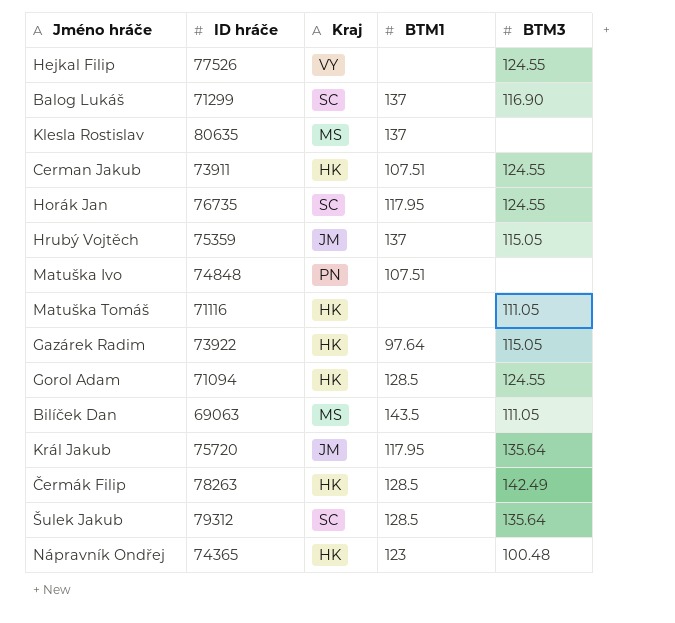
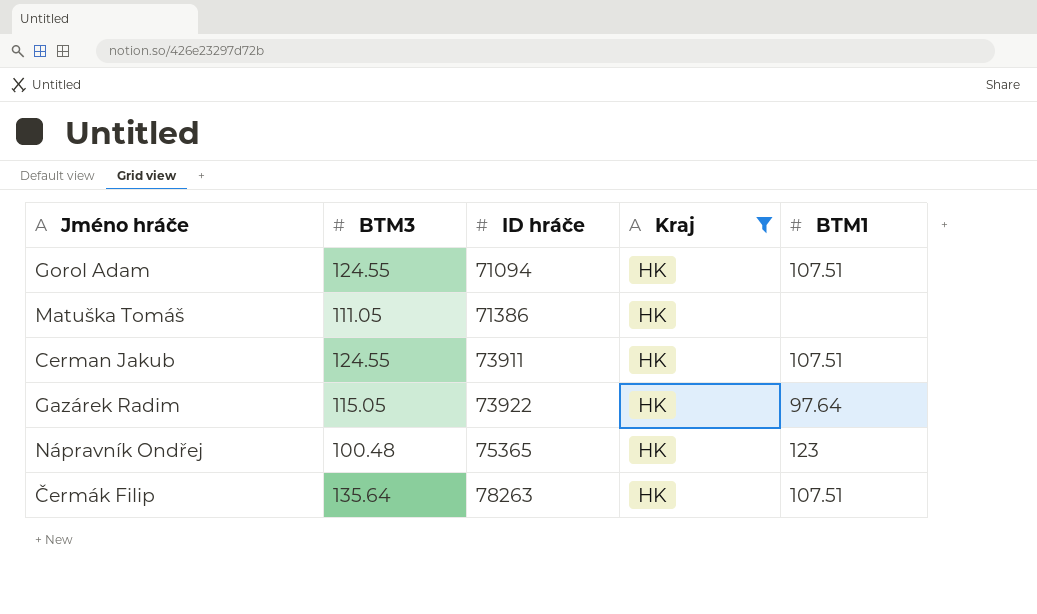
filter: none -> Kraj = HK
row order: none -> ID hráče ascending
column BTM3 | position: 5 -> 2
Gorol Adam | BTM1: 128.5 -> 107.51
Matuška Tomáš | ID hráče: 71116 -> 71386
Nápravník Ondřej | ID hráče: 74365 -> 75365
Čermák Filip | BTM3: 142.49 -> 135.64
Čermák Filip | BTM1: 128.5 -> 107.51

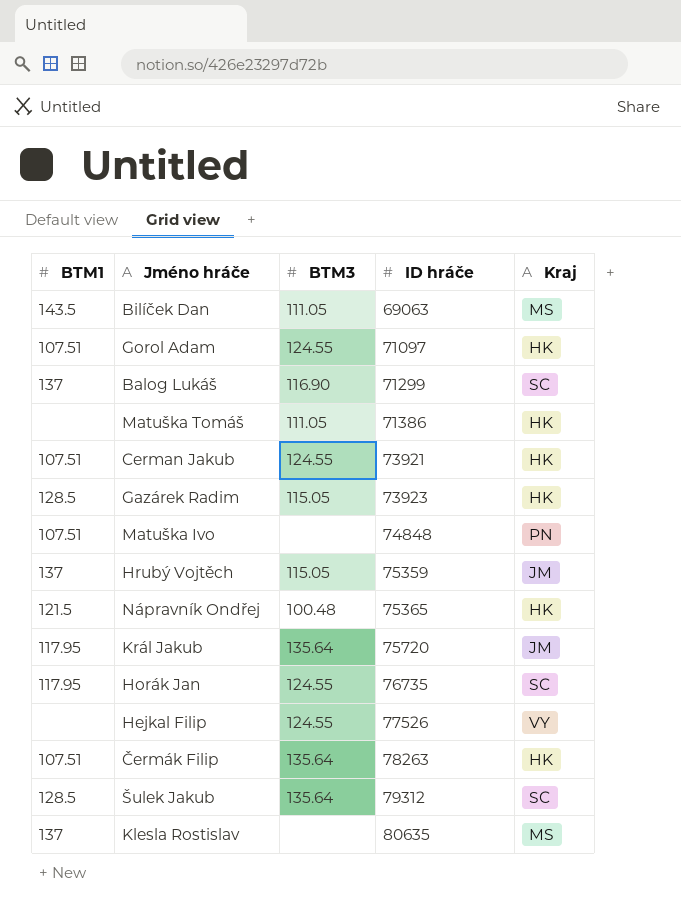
filter: Kraj = HK -> none
column BTM1 | position: 5 -> 1
Gorol Adam | ID hráče: 71094 -> 71097
Cerman Jakub | ID hráče: 73911 -> 73921
Gazárek Radim | BTM1: 97.64 -> 128.5
Gazárek Radim | ID hráče: 73922 -> 73923
Nápravník Ondřej | BTM1: 123 -> 121.5

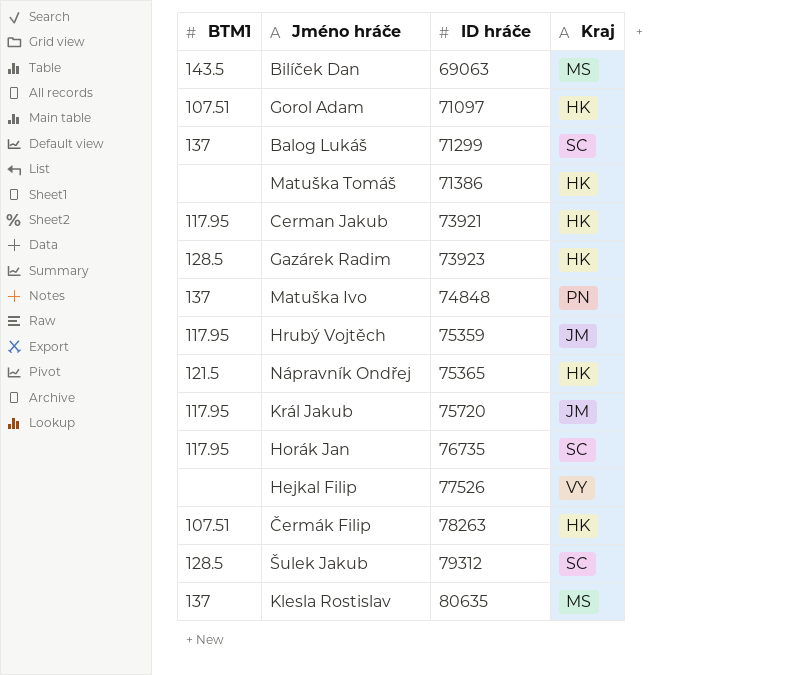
column BTM3 | position: 3 -> none
Cerman Jakub | BTM1: 107.51 -> 117.95
Matuška Ivo | BTM1: 107.51 -> 137
Hrubý Vojtěch | BTM1: 137 -> 117.95

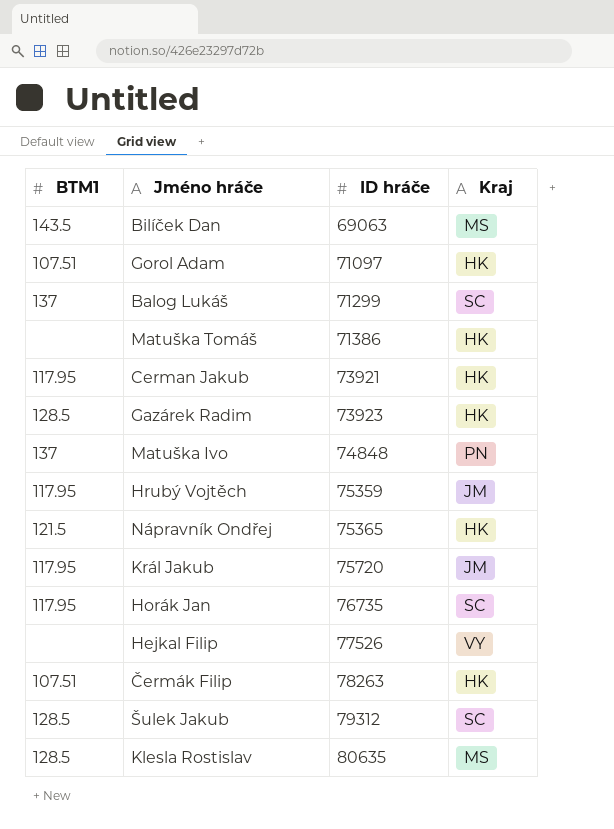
Klesla Rostislav | BTM1: 137 -> 128.5

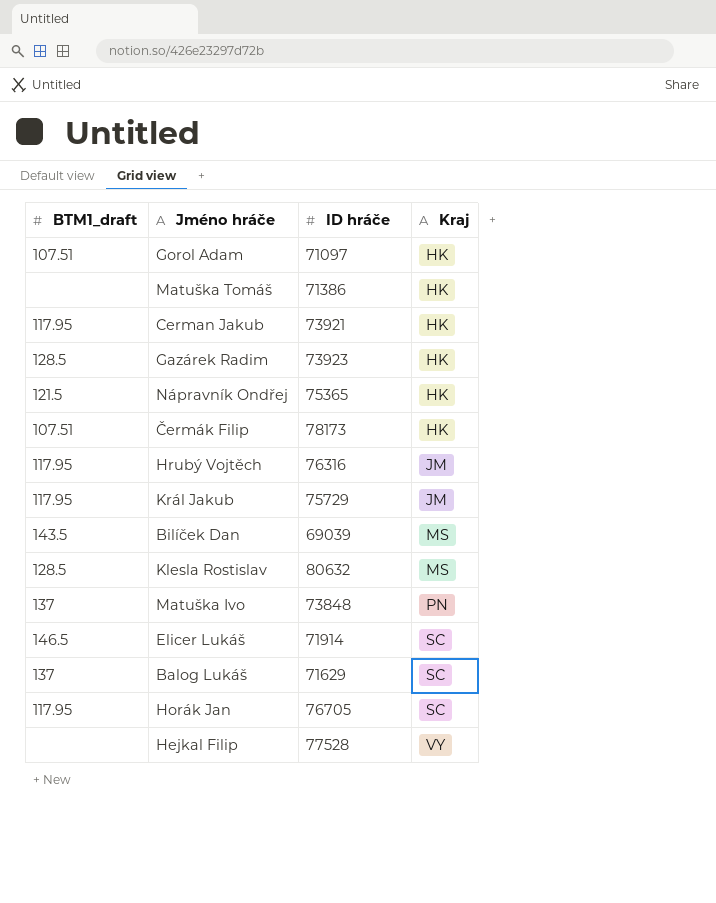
row order: ID hráče ascending -> Kraj ascending
column name: BTM1 -> BTM1_draft
row Šulek Jakub: 128.5 | 79312 | SC -> none
Čermák Filip | ID hráče: 78263 -> 78173
Hrubý Vojtěch | ID hráče: 75359 -> 76316
Král Jakub | ID hráče: 75720 -> 75729
Bilíček Dan | ID hráče: 69063 -> 69039
Klesla Rostislav | ID hráče: 80635 -> 80632
Matuška Ivo | ID hráče: 74848 -> 73848
row Elicer Lukáš: none -> 146.5 | 71914 | SC
Balog Lukáš | ID hráče: 71299 -> 71629
Horák Jan | ID hráče: 76735 -> 76705
Hejkal Filip | ID hráče: 77526 -> 77528

